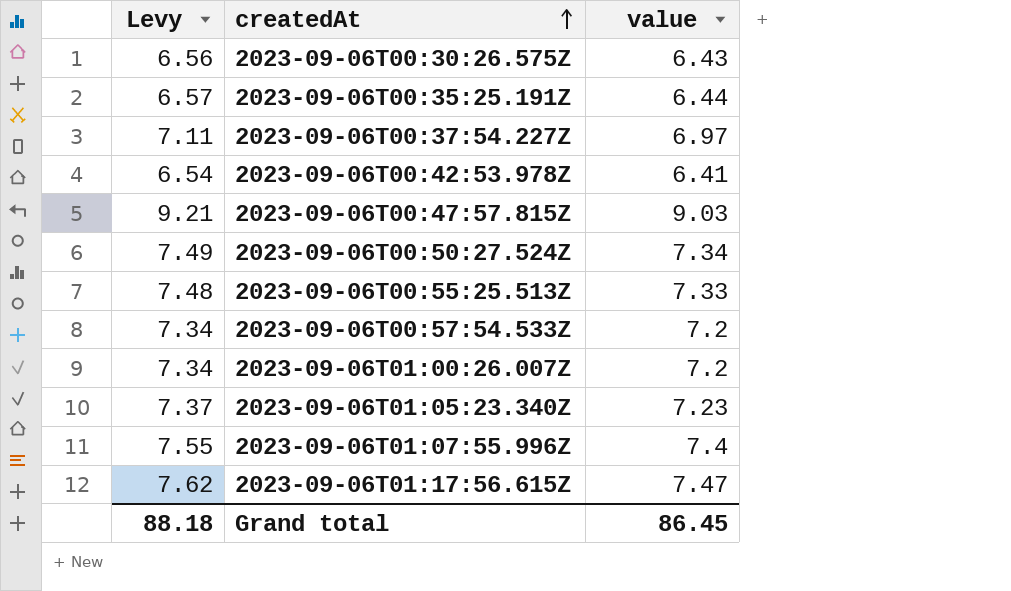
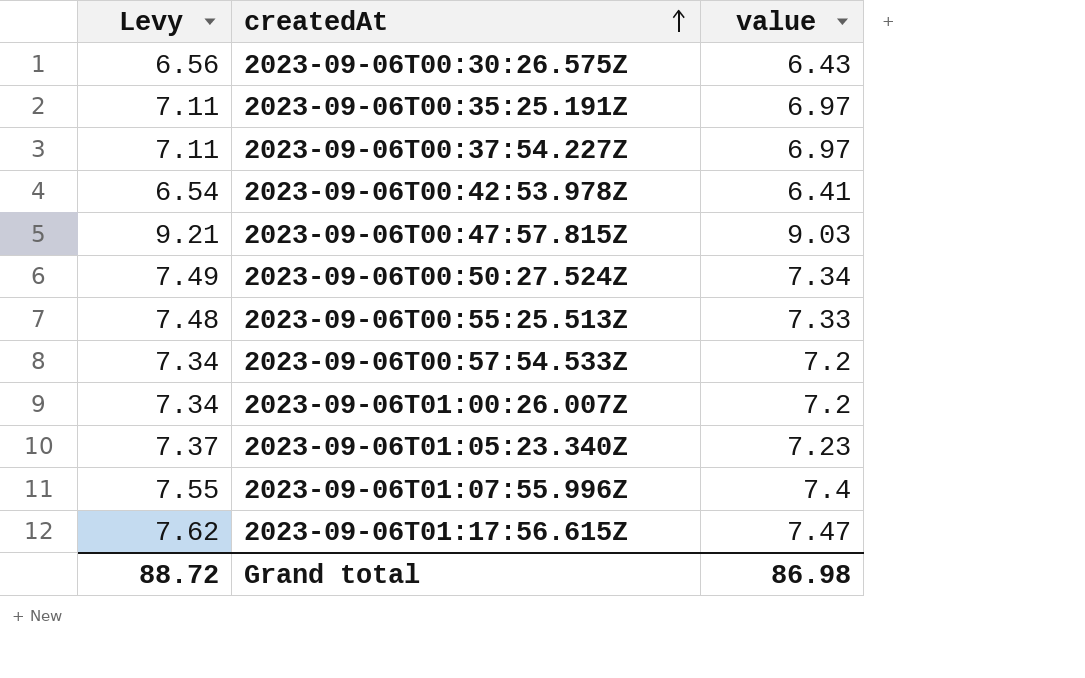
2023-09-06T00:35:25.191Z | Levy: 6.57 -> 7.11
2023-09-06T00:35:25.191Z | value: 6.44 -> 6.97
Grand total | Levy: 88.18 -> 88.72
Grand total | value: 86.45 -> 86.98

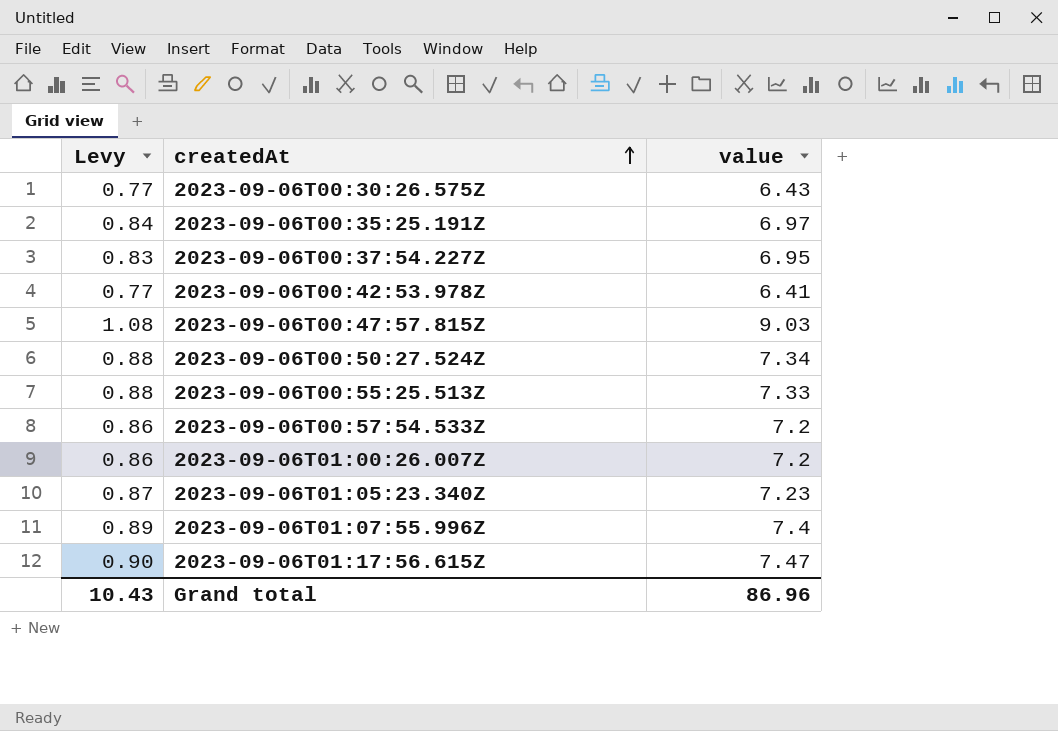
column Levy | formula: [value] * 1.02 -> [value] * 0.12
2023-09-06T00:37:54.227Z | value: 6.97 -> 6.95
Grand total | Levy: 88.72 -> 10.43
Grand total | value: 86.98 -> 86.96

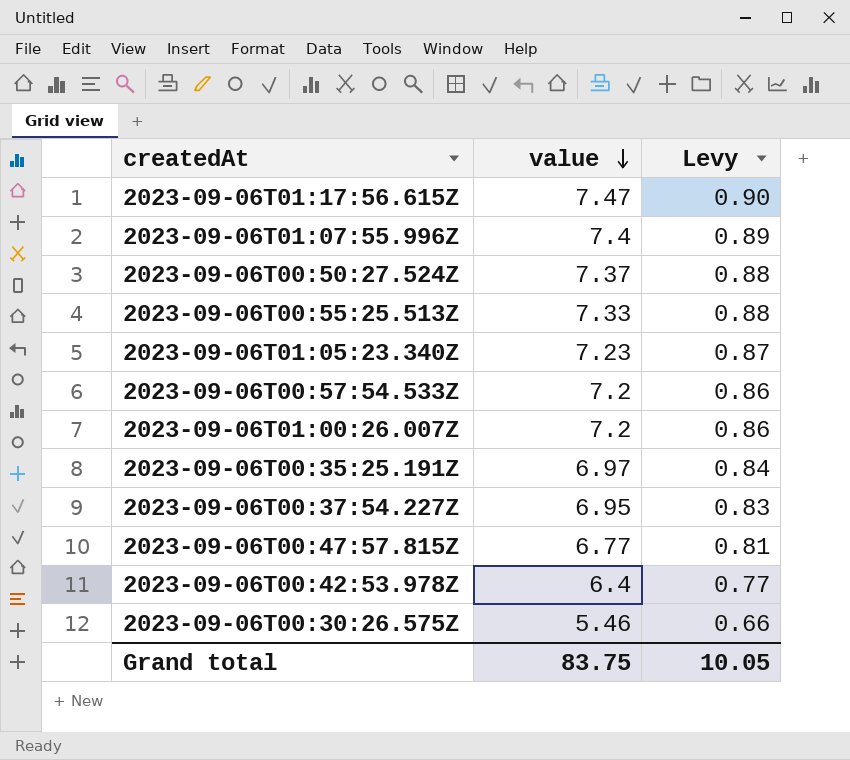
row order: createdAt ascending -> value descending
column Levy | position: 1 -> 3
2023-09-06T00:50:27.524Z | value: 7.34 -> 7.37
2023-09-06T00:47:57.815Z | value: 9.03 -> 6.77
2023-09-06T00:47:57.815Z | Levy: 1.08 -> 0.81
2023-09-06T00:42:53.978Z | value: 6.41 -> 6.4
2023-09-06T00:30:26.575Z | value: 6.43 -> 5.46
2023-09-06T00:30:26.575Z | Levy: 0.77 -> 0.66
Grand total | value: 86.96 -> 83.75
Grand total | Levy: 10.43 -> 10.05

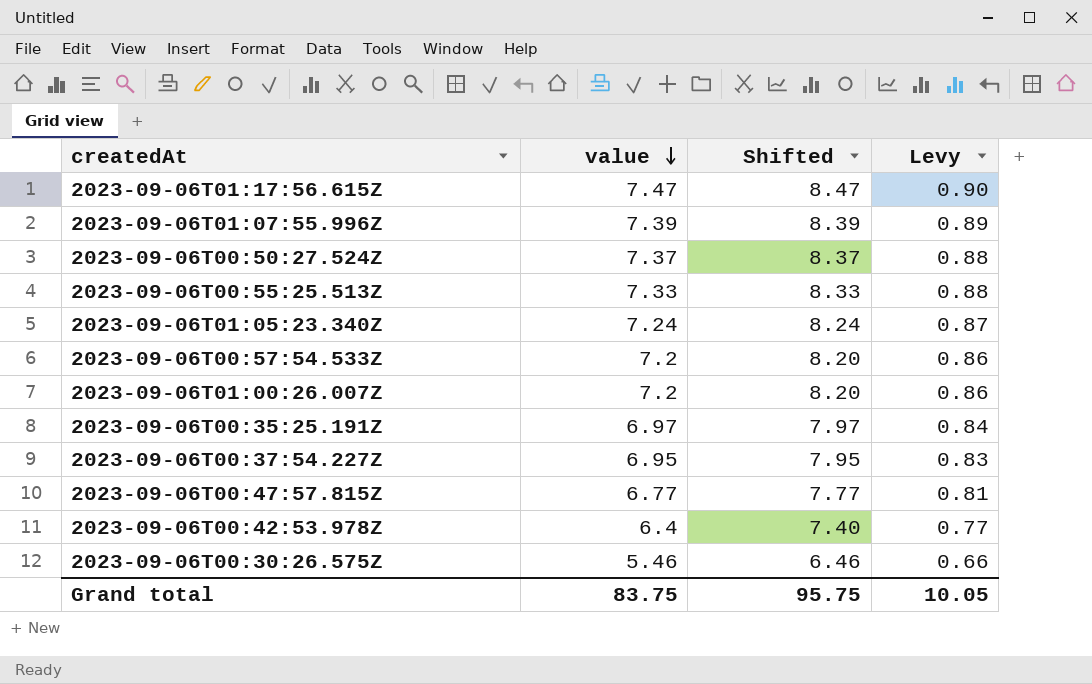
column Shifted | formula: none -> [value] + 1
2023-09-06T01:07:55.996Z | value: 7.4 -> 7.39
2023-09-06T01:05:23.340Z | value: 7.23 -> 7.24

